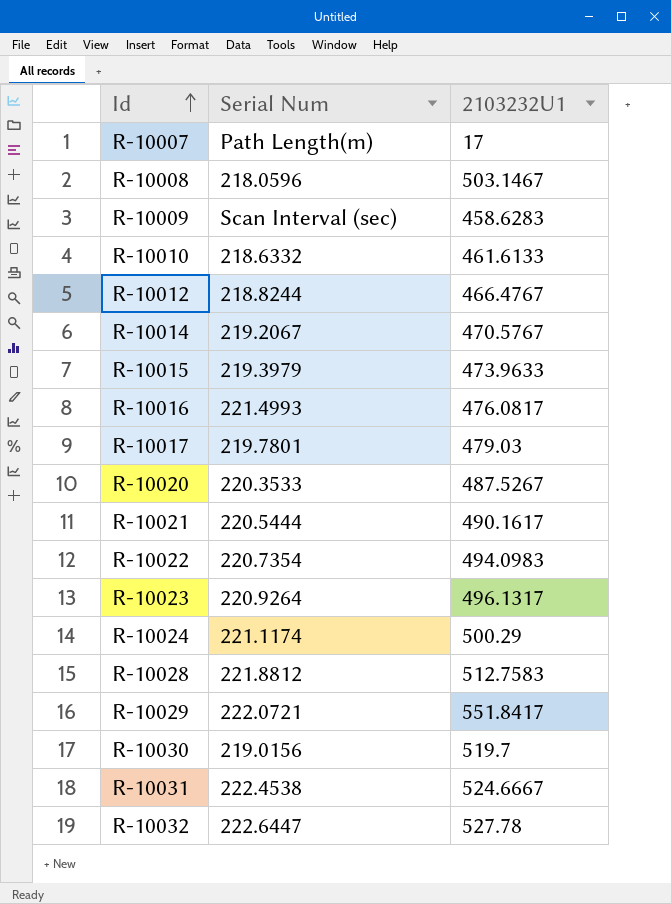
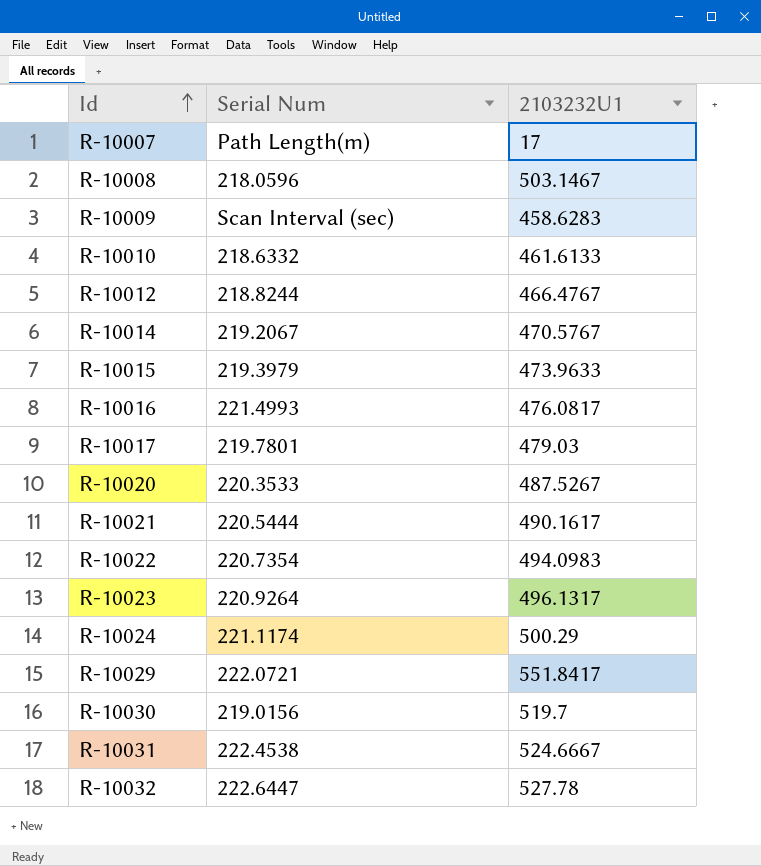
row R-10028: 221.8812 | 512.7583 -> none

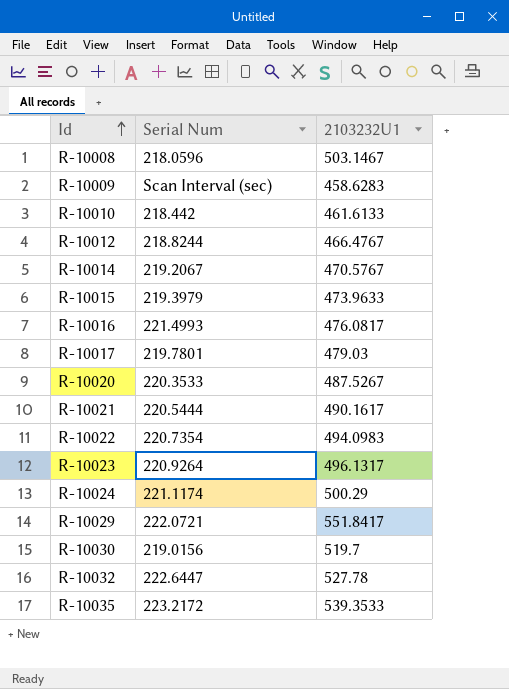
row R-10007: Path Length(m) | 17 -> none
row R-10031: 222.4538 | 524.6667 -> none
R-10010 | Serial Num: 218.6332 -> 218.442
row R-10035: none -> 223.2172 | 539.3533

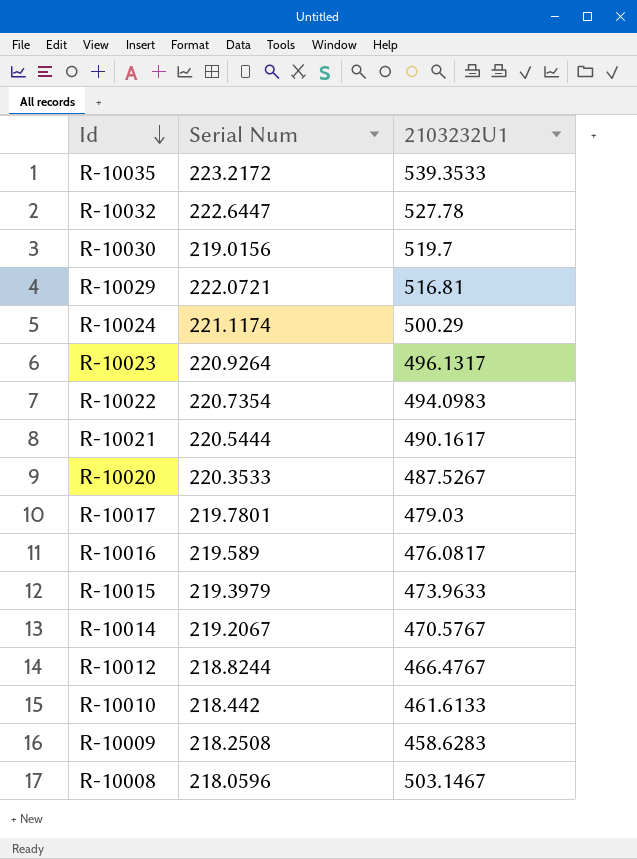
row order: Id ascending -> Id descending
R-10029 | 2103232U1: 551.8417 -> 516.81
R-10016 | Serial Num: 221.4993 -> 219.589
R-10009 | Serial Num: Scan Interval (sec) -> 218.2508

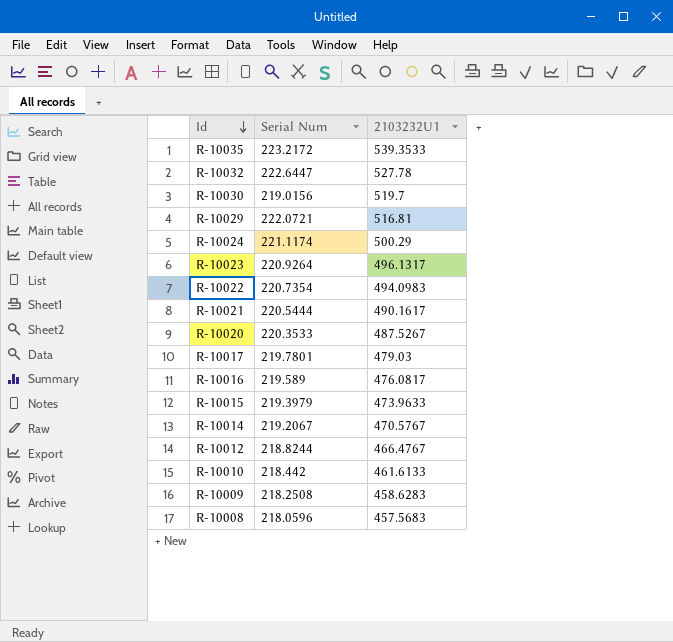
R-10008 | 2103232U1: 503.1467 -> 457.5683

